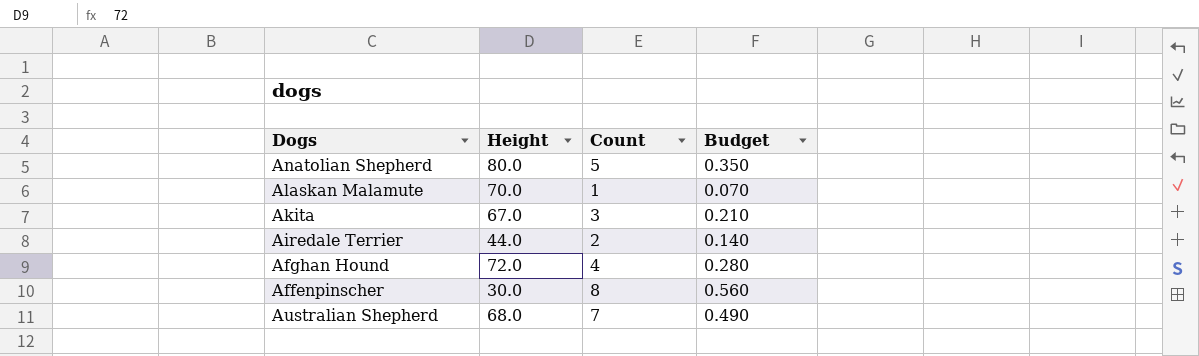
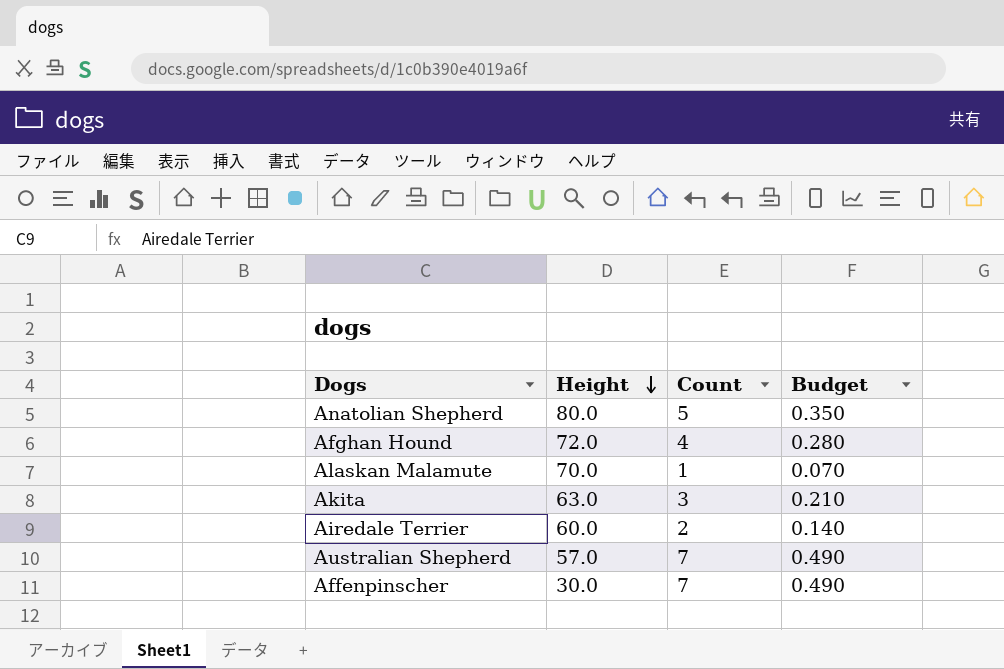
row order: none -> Height descending
Akita | Height: 67.0 -> 63.0
Airedale Terrier | Height: 44.0 -> 60.0
Australian Shepherd | Height: 68.0 -> 57.0
Affenpinscher | Count: 8 -> 7
Affenpinscher | Budget: 0.560 -> 0.490

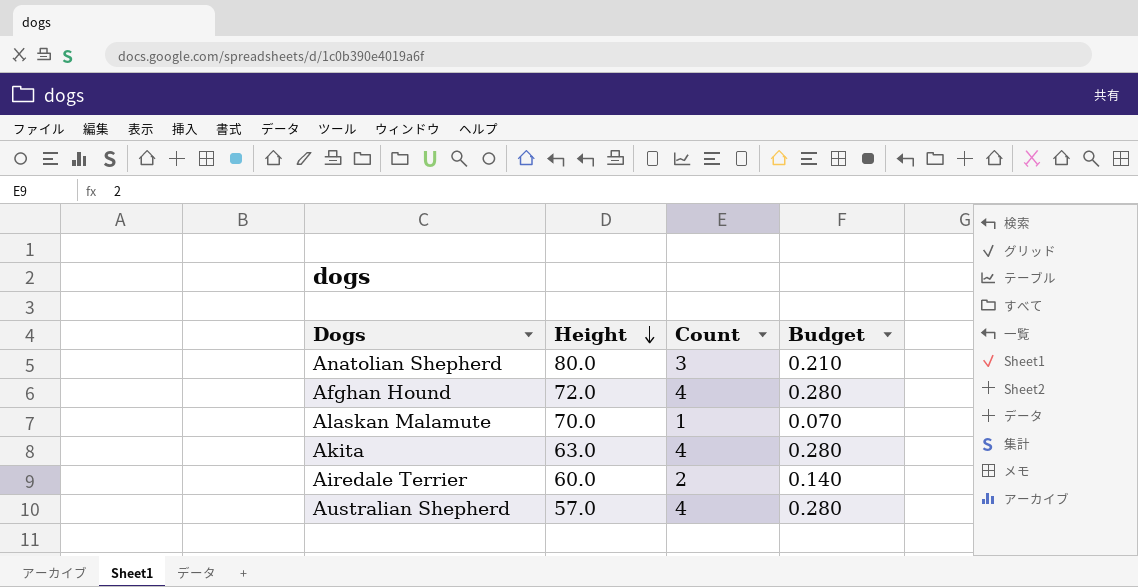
row Affenpinscher: 30.0 | 7 | 0.490 -> none
Anatolian Shepherd | Count: 5 -> 3
Anatolian Shepherd | Budget: 0.350 -> 0.210
Akita | Count: 3 -> 4
Akita | Budget: 0.210 -> 0.280
Australian Shepherd | Count: 7 -> 4
Australian Shepherd | Budget: 0.490 -> 0.280

